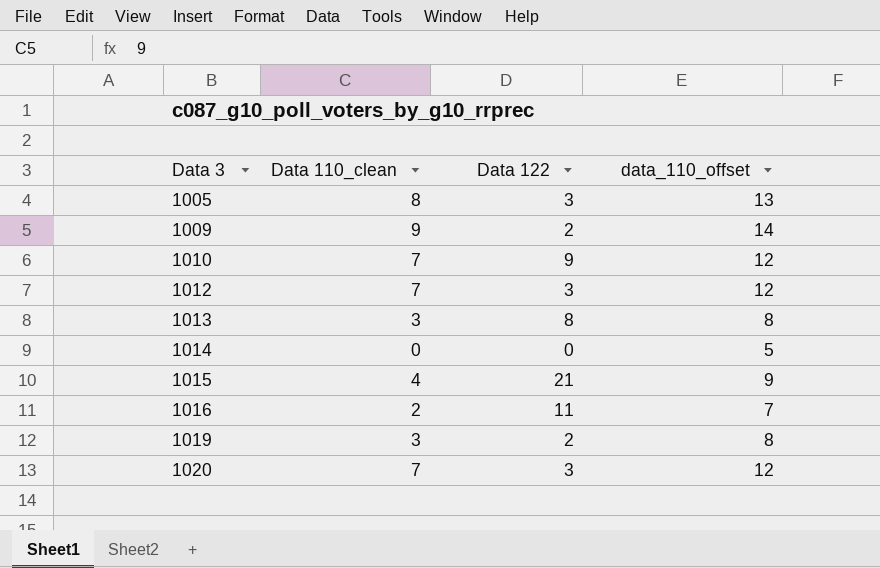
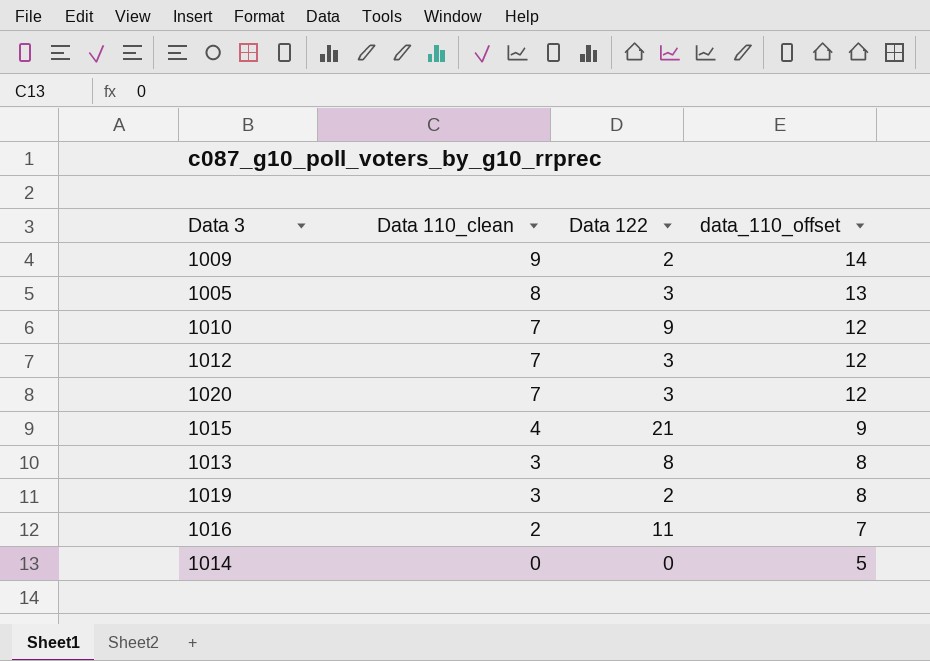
row order: Data 3 ascending -> Data 110_clean descending

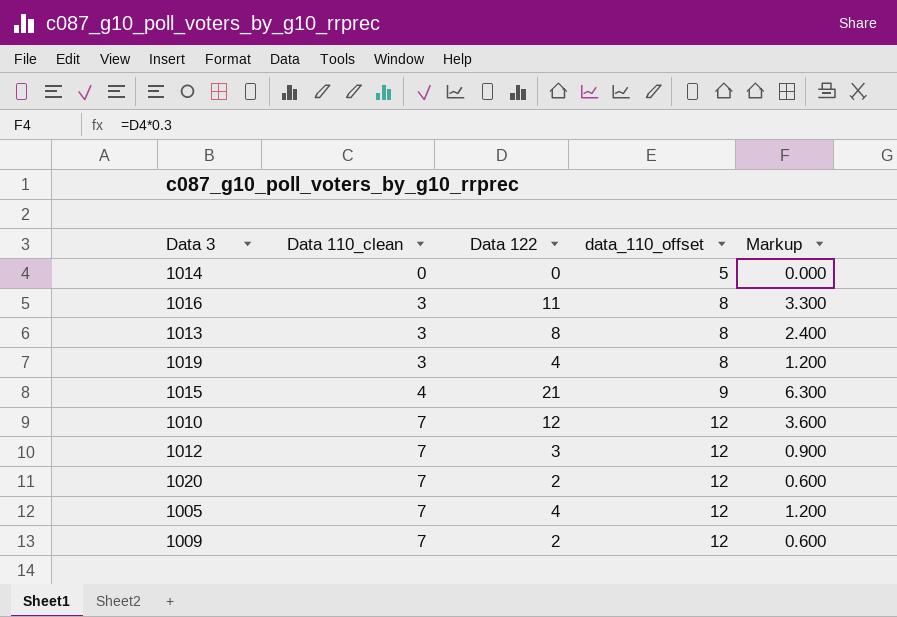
row order: Data 110_clean descending -> Data 110_clean ascending
column Markup | formula: none -> [Data 122] * 0.3
1016 | Data 110_clean: 2 -> 3
1016 | data_110_offset: 7 -> 8
1019 | Data 122: 2 -> 4
1010 | Data 122: 9 -> 12
1020 | Data 122: 3 -> 2
1005 | Data 110_clean: 8 -> 7
1005 | Data 122: 3 -> 4
1005 | data_110_offset: 13 -> 12
1009 | Data 110_clean: 9 -> 7
1009 | data_110_offset: 14 -> 12

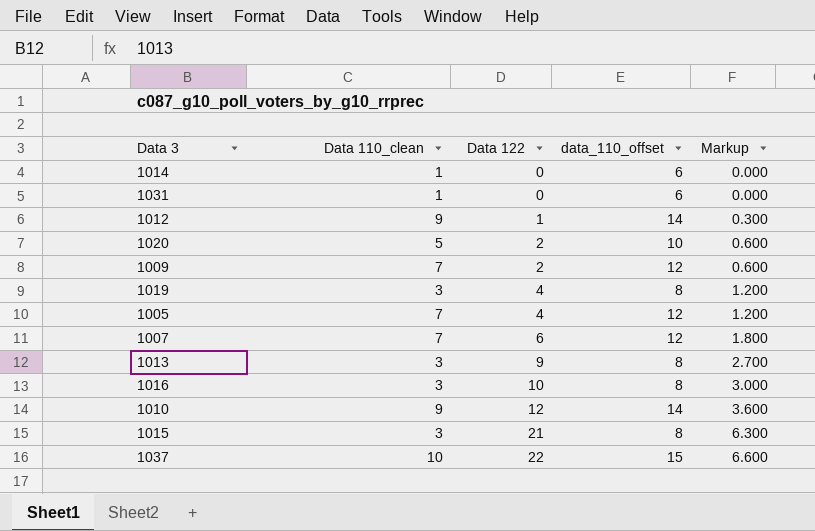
row order: Data 110_clean ascending -> Data 122 ascending
1014 | Data 110_clean: 0 -> 1
1014 | data_110_offset: 5 -> 6
row 1031: none -> 1 | 0 | 6 | 0.000
1012 | Data 110_clean: 7 -> 9
1012 | Data 122: 3 -> 1
1012 | data_110_offset: 12 -> 14
1012 | Markup: 0.900 -> 0.300
1020 | Data 110_clean: 7 -> 5
1020 | data_110_offset: 12 -> 10
row 1007: none -> 7 | 6 | 12 | 1.800
1013 | Data 122: 8 -> 9
1013 | Markup: 2.400 -> 2.700
1016 | Data 122: 11 -> 10
1016 | Markup: 3.300 -> 3.000
1010 | Data 110_clean: 7 -> 9
1010 | data_110_offset: 12 -> 14
1015 | Data 110_clean: 4 -> 3
1015 | data_110_offset: 9 -> 8
row 1037: none -> 10 | 22 | 15 | 6.600

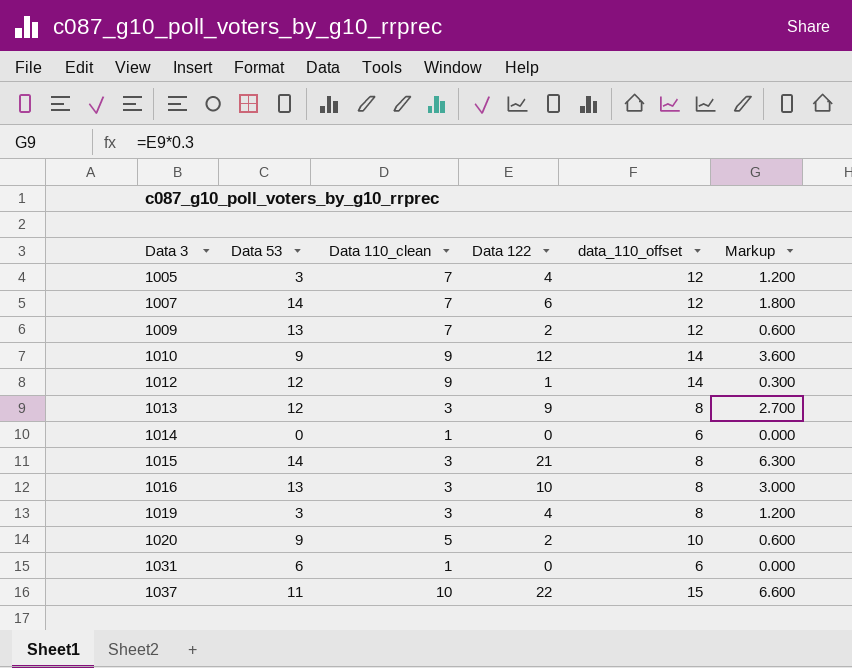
row order: Data 122 ascending -> Data 3 ascending
column Data 53 | position: none -> 2

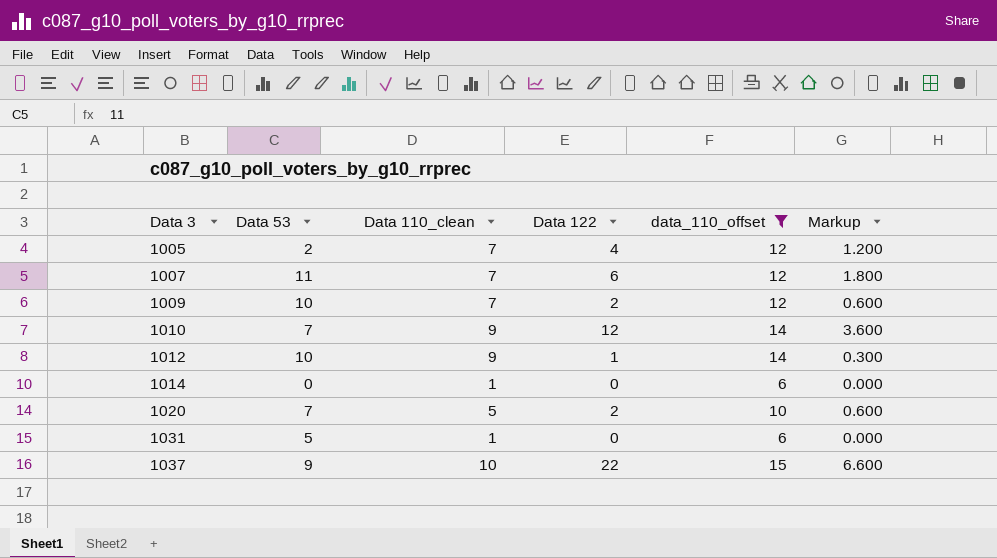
filter: none -> data_110_offset != 8
1005 | Data 53: 3 -> 2
1007 | Data 53: 14 -> 11
1009 | Data 53: 13 -> 10
1010 | Data 53: 9 -> 7
1012 | Data 53: 12 -> 10
1020 | Data 53: 9 -> 7
1031 | Data 53: 6 -> 5
1037 | Data 53: 11 -> 9

